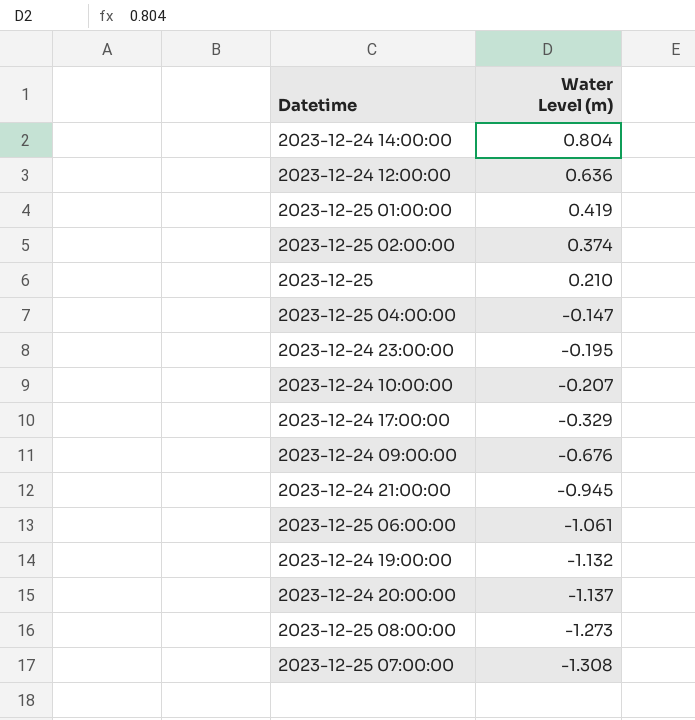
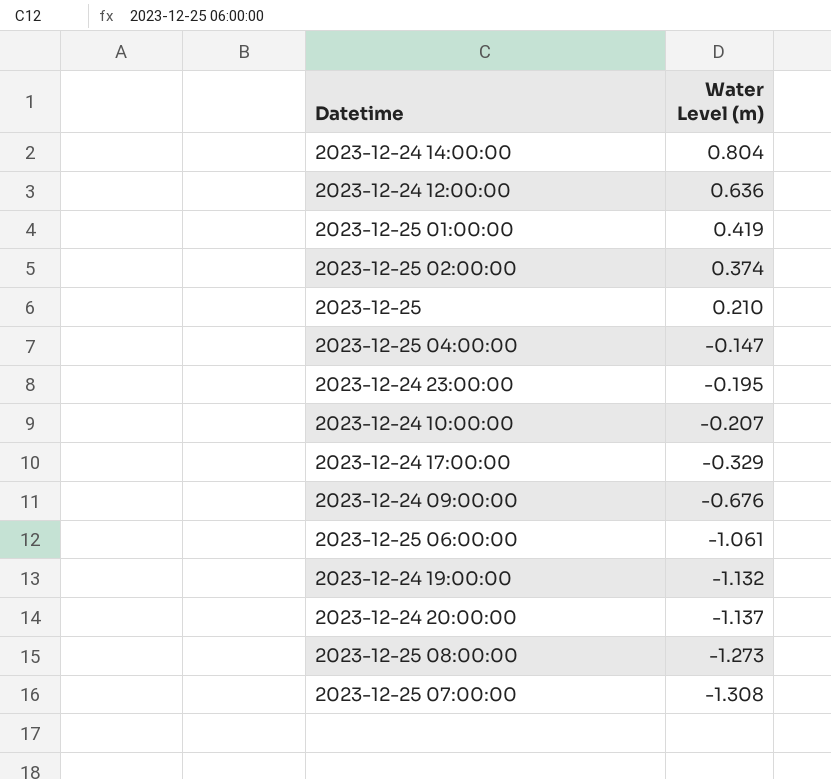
row 2023-12-24 21:00:00: -0.945 -> none

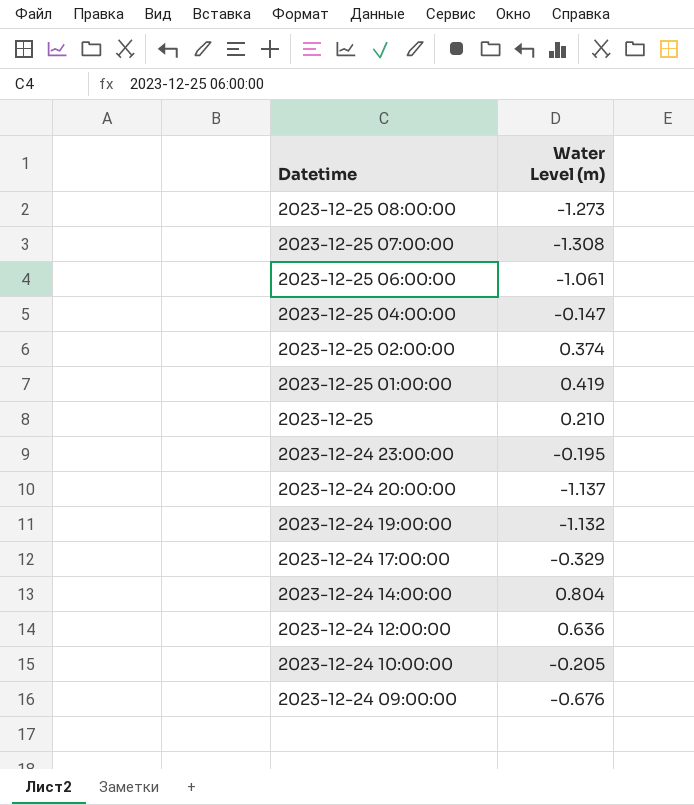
row order: Water Level (m) descending -> Datetime descending
2023-12-24 10:00:00 | Water Level (m): -0.207 -> -0.205

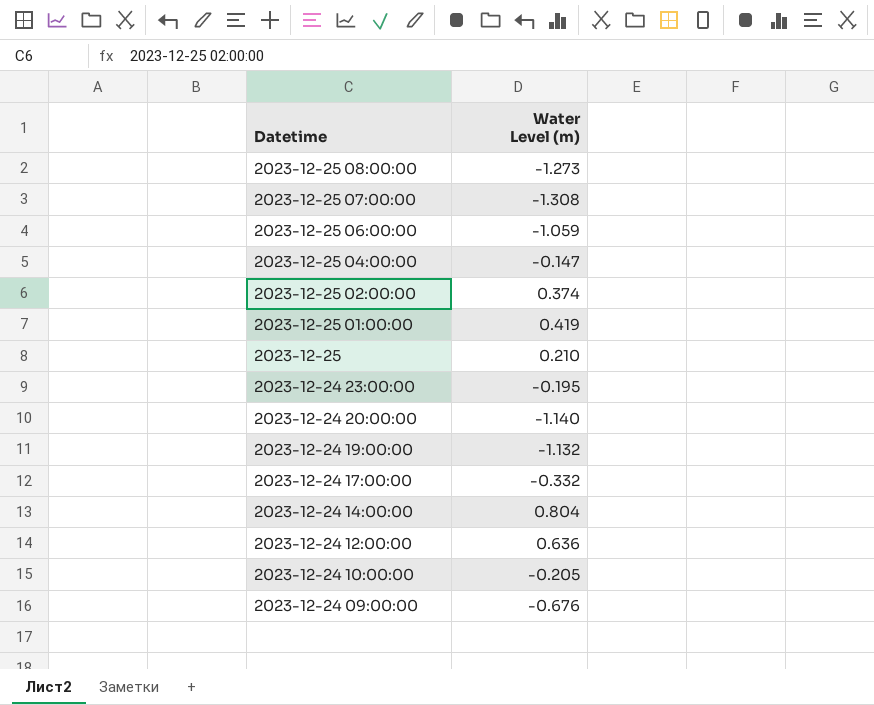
2023-12-25 06:00:00 | Water Level (m): -1.061 -> -1.059
2023-12-24 20:00:00 | Water Level (m): -1.137 -> -1.140
2023-12-24 17:00:00 | Water Level (m): -0.329 -> -0.332

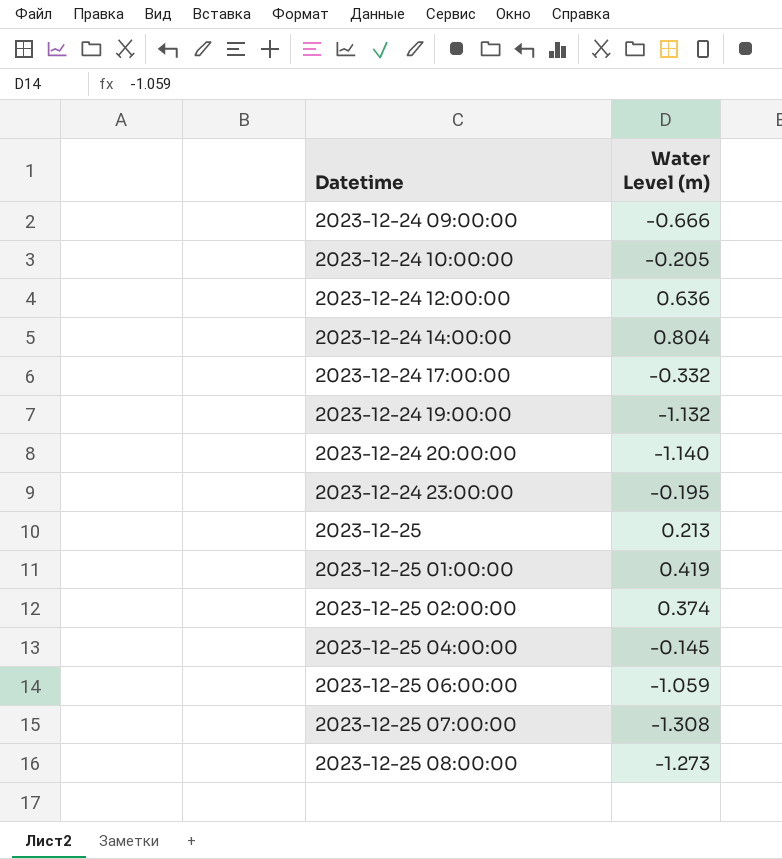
row order: Datetime descending -> Datetime ascending
2023-12-24 09:00:00 | Water Level (m): -0.676 -> -0.666
2023-12-25 | Water Level (m): 0.210 -> 0.213
2023-12-25 04:00:00 | Water Level (m): -0.147 -> -0.145

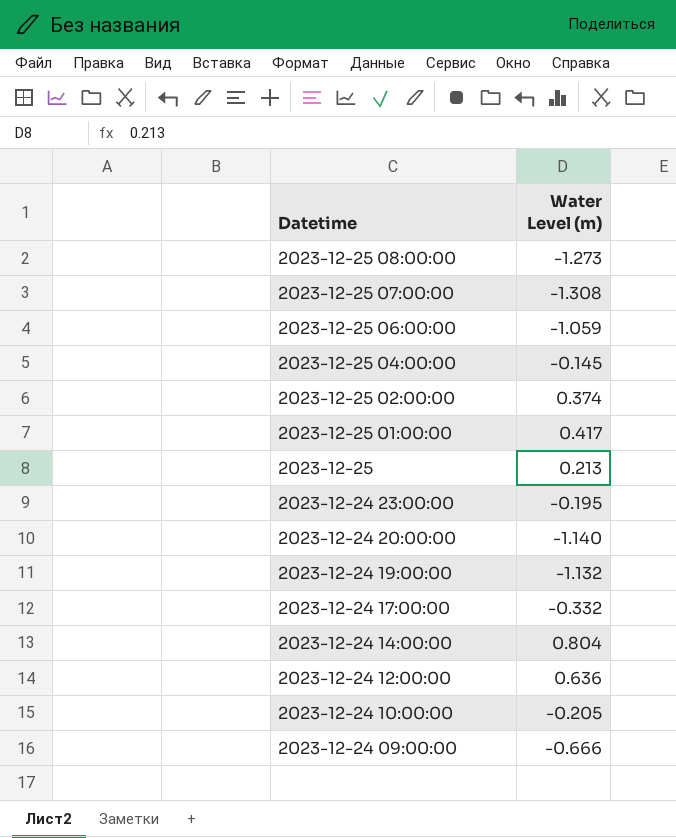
row order: Datetime ascending -> Datetime descending
2023-12-25 01:00:00 | Water Level (m): 0.419 -> 0.417

